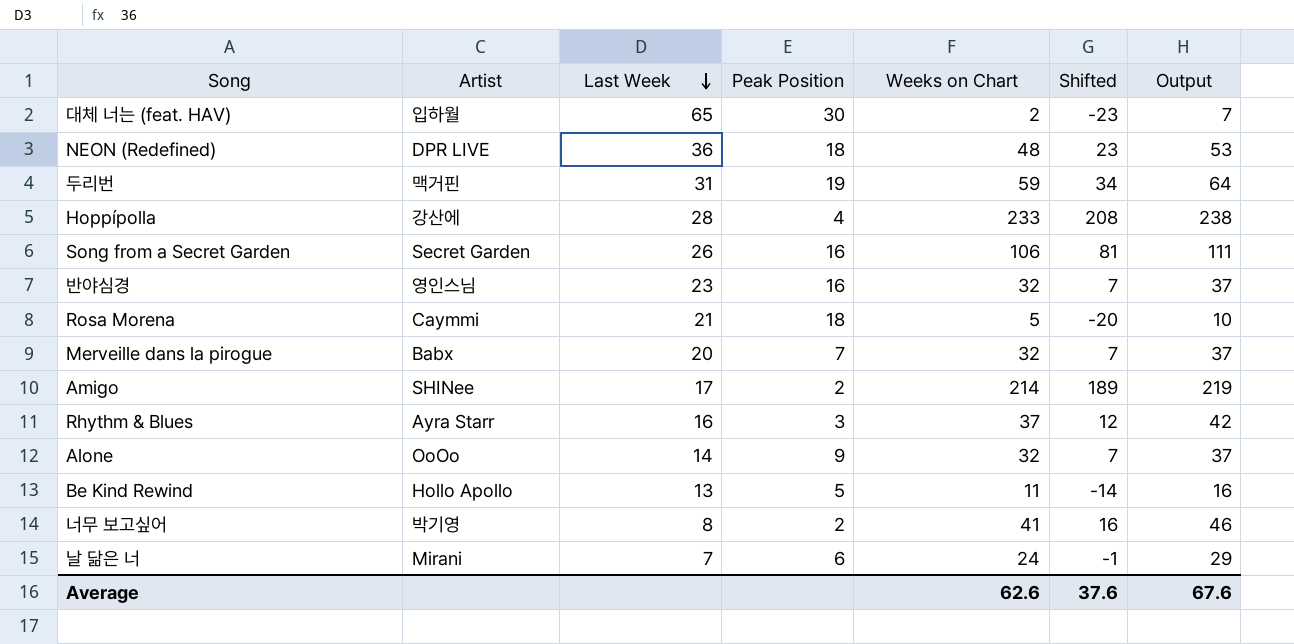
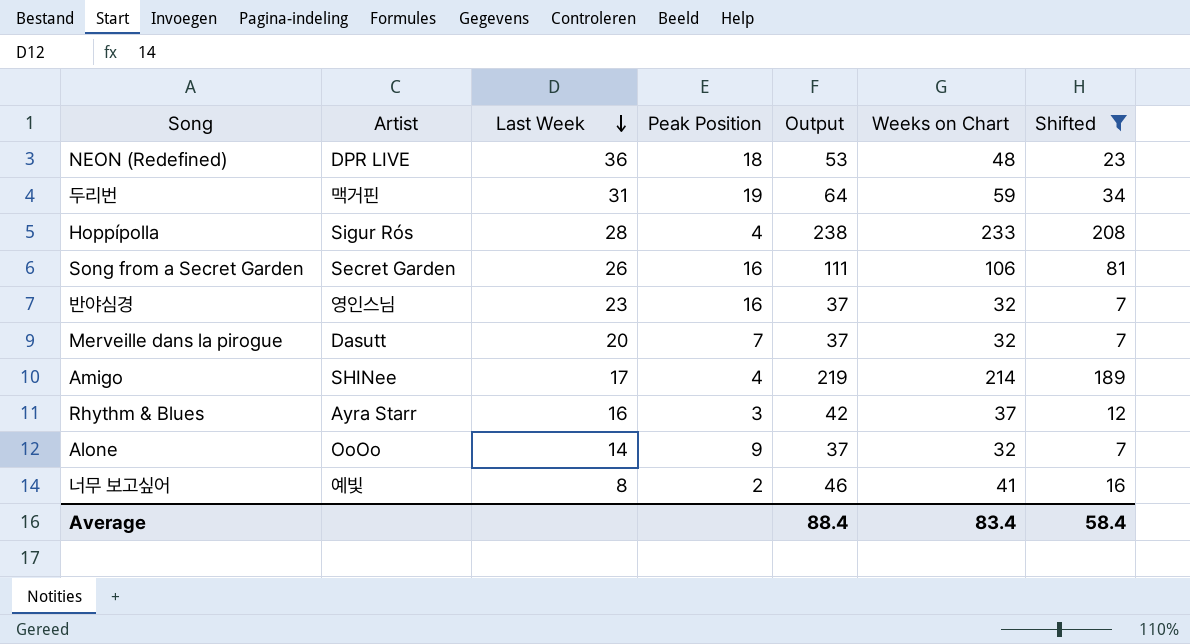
filter: none -> Shifted >= 7
column Output | position: 7 -> 5
Hoppípolla | Artist: 강산에 -> Sigur Rós
Merveille dans la pirogue | Artist: Babx -> Dasutt
Amigo | Peak Position: 2 -> 4
너무 보고싶어 | Artist: 박기영 -> 예빛
Average | Output: 67.6 -> 88.4
Average | Weeks on Chart: 62.6 -> 83.4
Average | Shifted: 37.6 -> 58.4

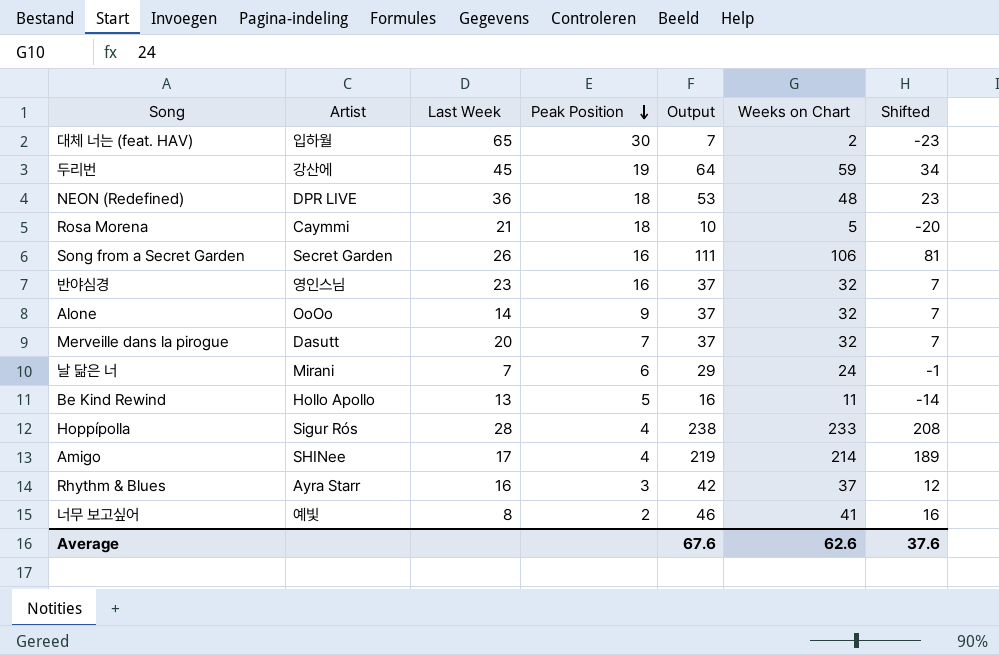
filter: Shifted >= 7 -> none
row order: Last Week descending -> Peak Position descending
두리번 | Artist: 맥거핀 -> 강산에
두리번 | Last Week: 31 -> 45
Average | Output: 88.4 -> 67.6
Average | Weeks on Chart: 83.4 -> 62.6
Average | Shifted: 58.4 -> 37.6

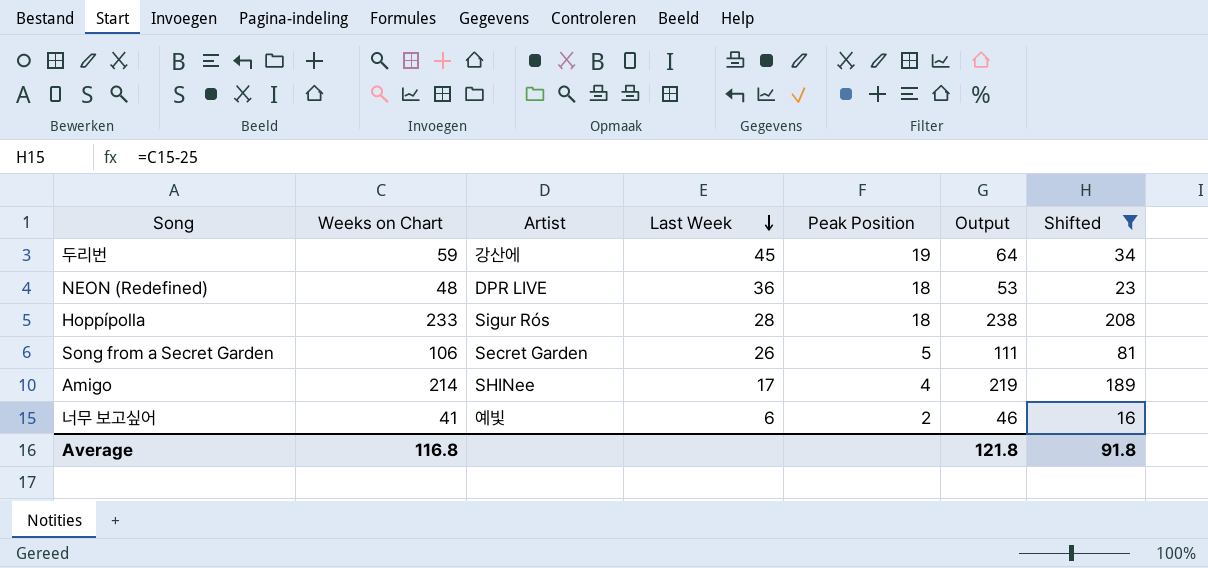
filter: none -> Shifted >= 16
row order: Peak Position descending -> Last Week descending
column Weeks on Chart | position: 6 -> 2
Hoppípolla | Peak Position: 4 -> 18
Song from a Secret Garden | Peak Position: 16 -> 5
너무 보고싶어 | Last Week: 8 -> 6
Average | Weeks on Chart: 62.6 -> 116.8
Average | Output: 67.6 -> 121.8
Average | Shifted: 37.6 -> 91.8

